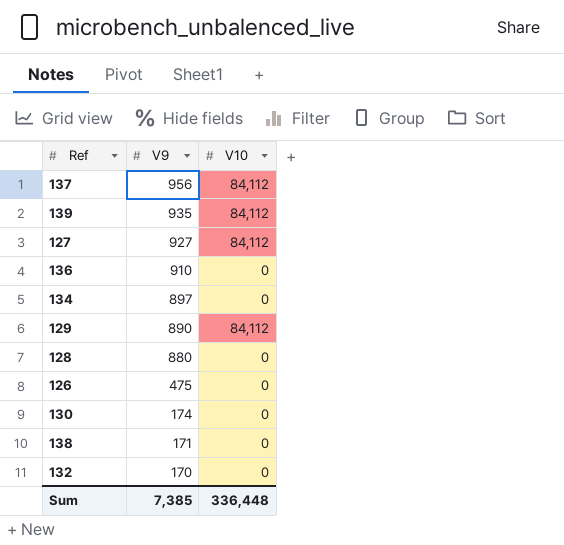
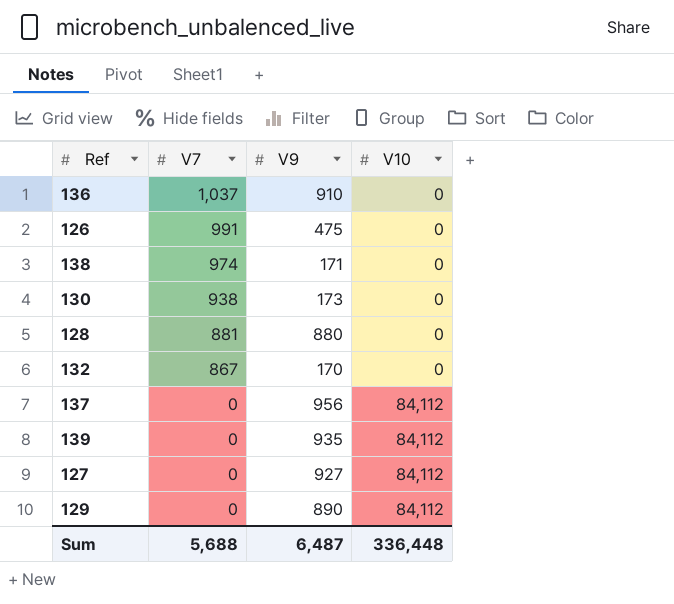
row order: V9 descending -> V7 descending
column V7 | position: none -> 2
row 134: 897 | 0 -> none
130 | V9: 174 -> 173
Sum | V9: 7,385 -> 6,487

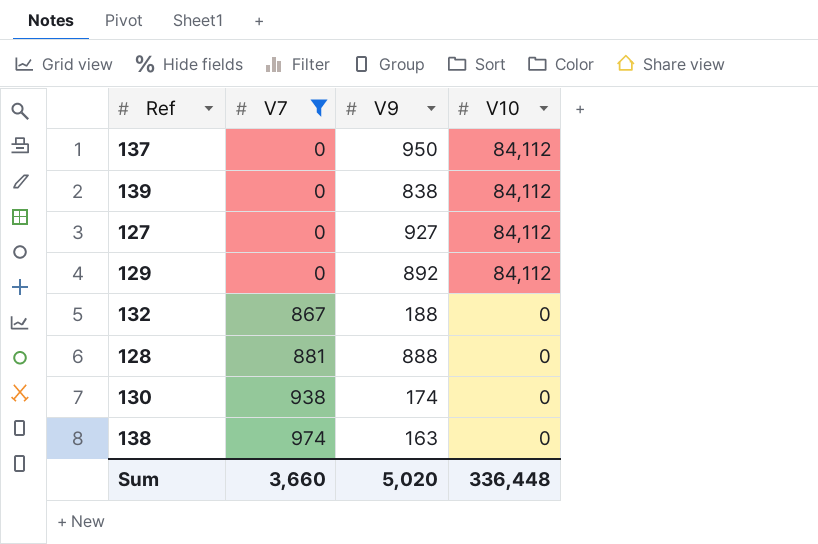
filter: none -> V7 <= 974
row order: V7 descending -> V7 ascending
137 | V9: 956 -> 950
139 | V9: 935 -> 838
129 | V9: 890 -> 892
132 | V9: 170 -> 188
128 | V9: 880 -> 888
130 | V9: 173 -> 174
138 | V9: 171 -> 163
Sum | V7: 5,688 -> 3,660
Sum | V9: 6,487 -> 5,020

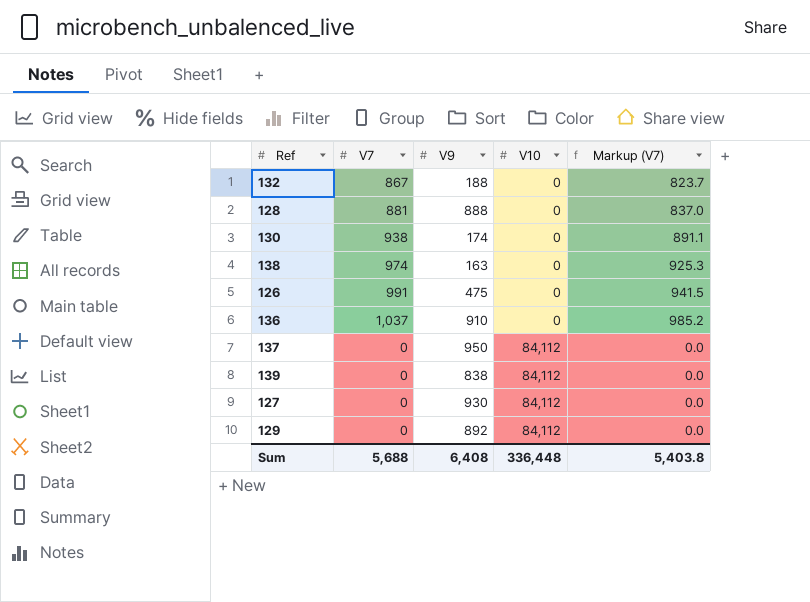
filter: V7 <= 974 -> none
row order: V7 ascending -> V10 ascending
column Markup (V7) | formula: none -> [V7] * 0.95
127 | V9: 927 -> 930
Sum | V7: 3,660 -> 5,688
Sum | V9: 5,020 -> 6,408

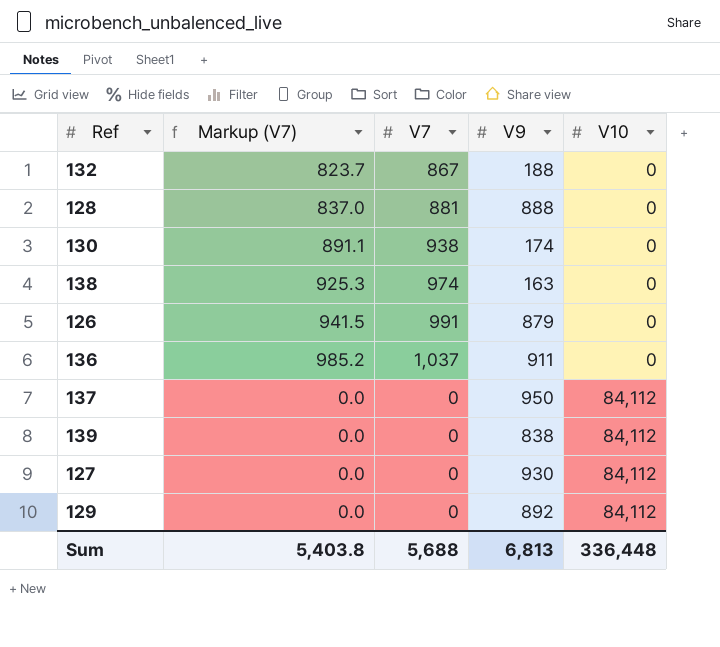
column Markup (V7) | position: 5 -> 2
126 | V9: 475 -> 879
136 | V9: 910 -> 911
Sum | V9: 6,408 -> 6,813

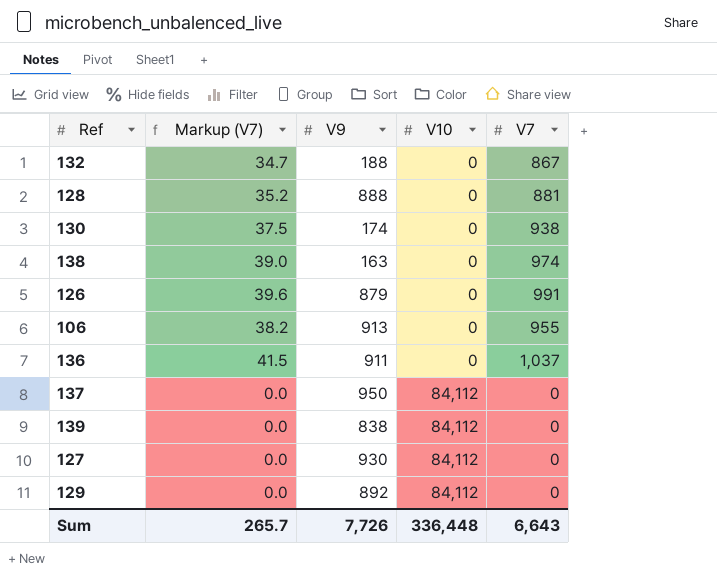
column Markup (V7) | formula: [V7] * 0.95 -> [V7] * 0.04
column V7 | position: 3 -> 5
row 106: none -> 38.2 | 913 | 0 | 955
Sum | Markup (V7): 5,403.8 -> 265.7
Sum | V9: 6,813 -> 7,726
Sum | V7: 5,688 -> 6,643

